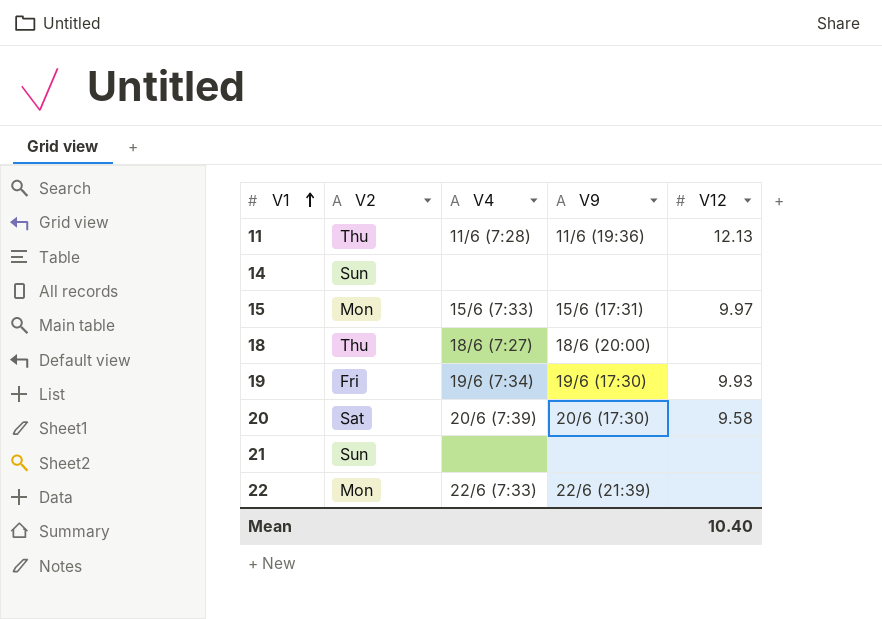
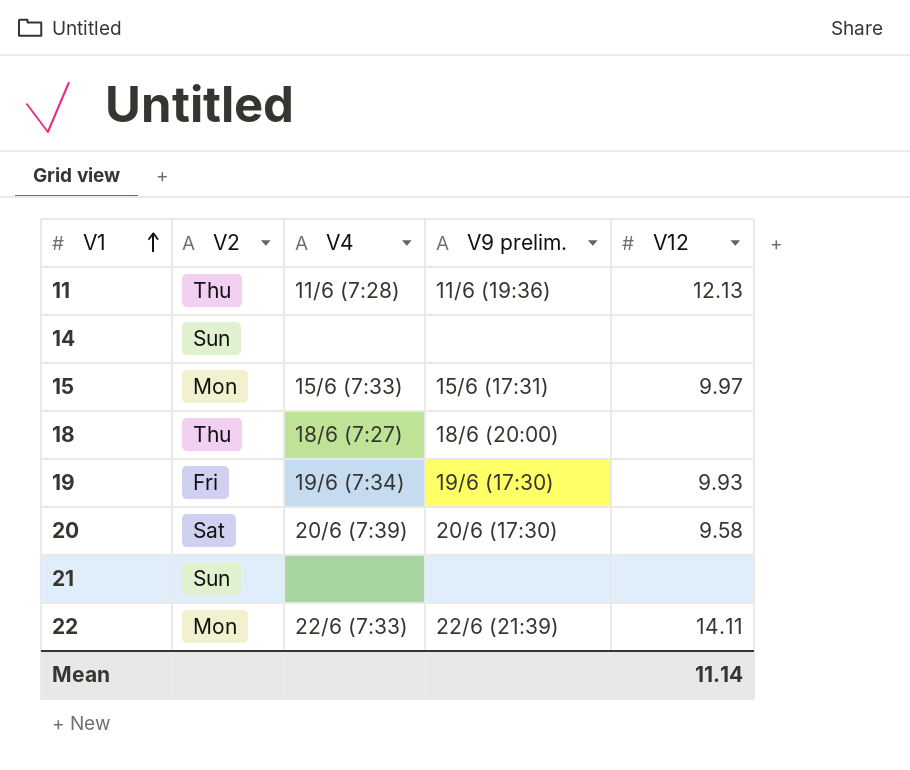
column name: V9 -> V9 prelim.
22 | V12: none -> 14.11
Mean | V12: 10.40 -> 11.14

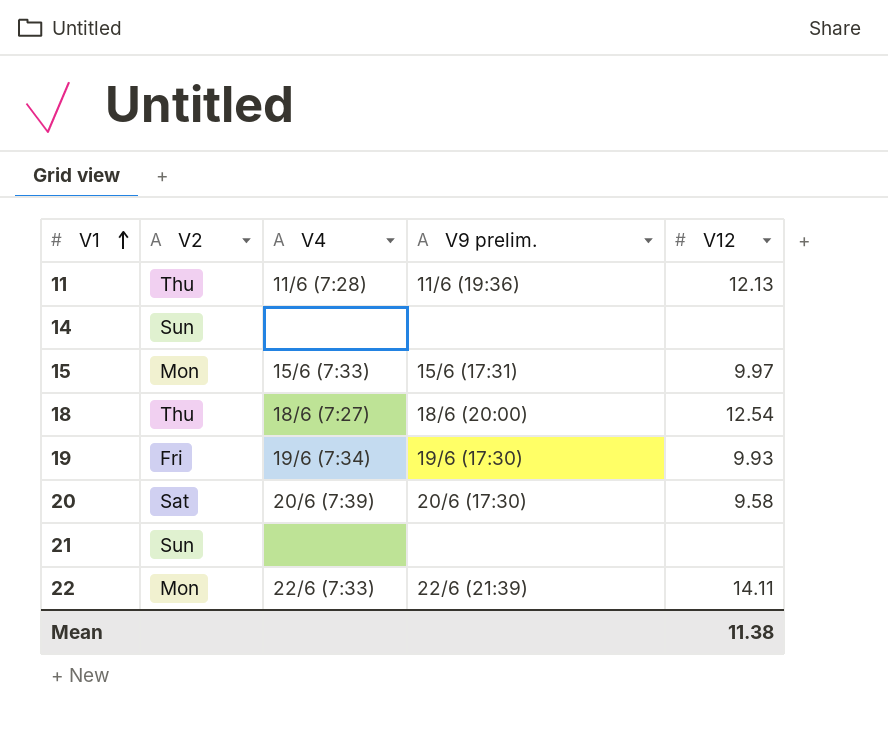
18 | V12: none -> 12.54
Mean | V12: 11.14 -> 11.38

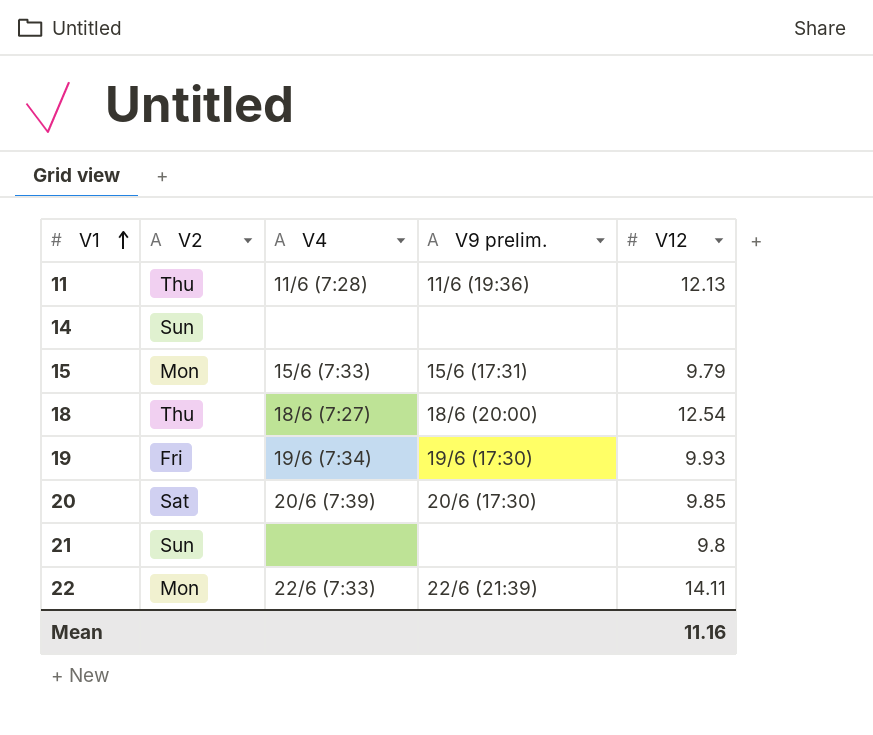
15 | V12: 9.97 -> 9.79
20 | V12: 9.58 -> 9.85
21 | V12: none -> 9.8
Mean | V12: 11.38 -> 11.16

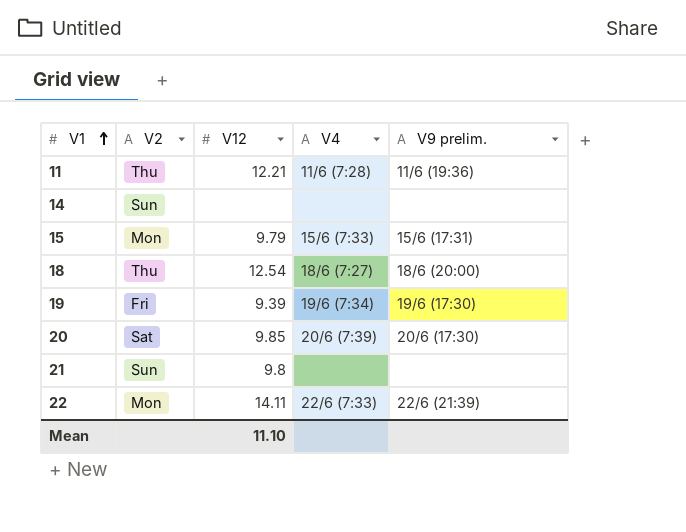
column V12 | position: 5 -> 3
11 | V12: 12.13 -> 12.21
19 | V12: 9.93 -> 9.39
Mean | V12: 11.16 -> 11.10

